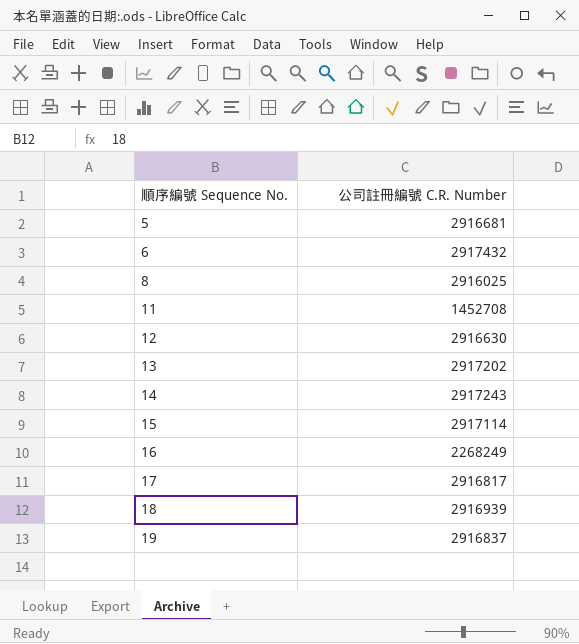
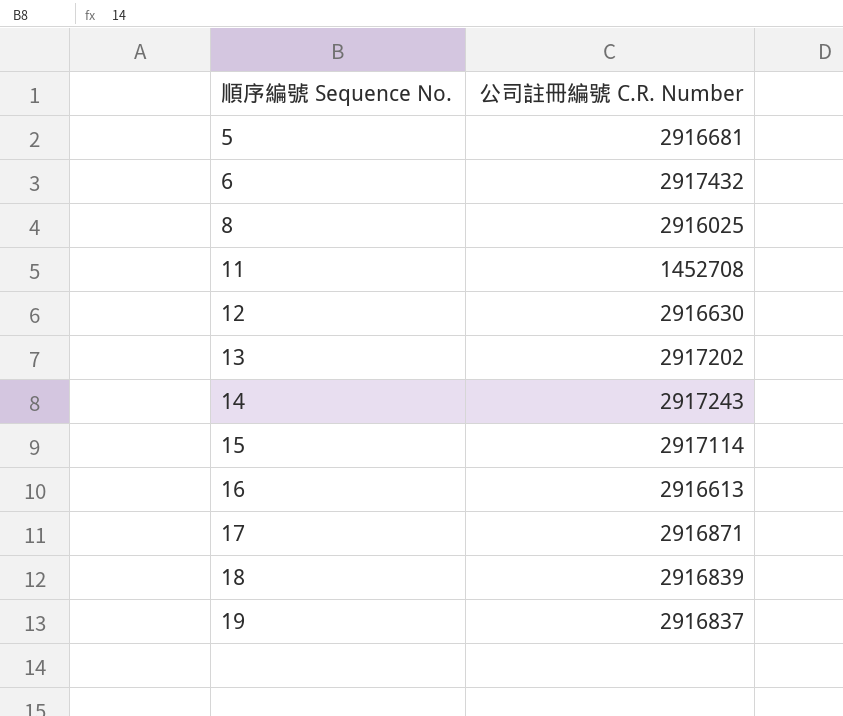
16 | 公司註冊編號 C.R. Number: 2268249 -> 2916613
17 | 公司註冊編號 C.R. Number: 2916817 -> 2916871
18 | 公司註冊編號 C.R. Number: 2916939 -> 2916839

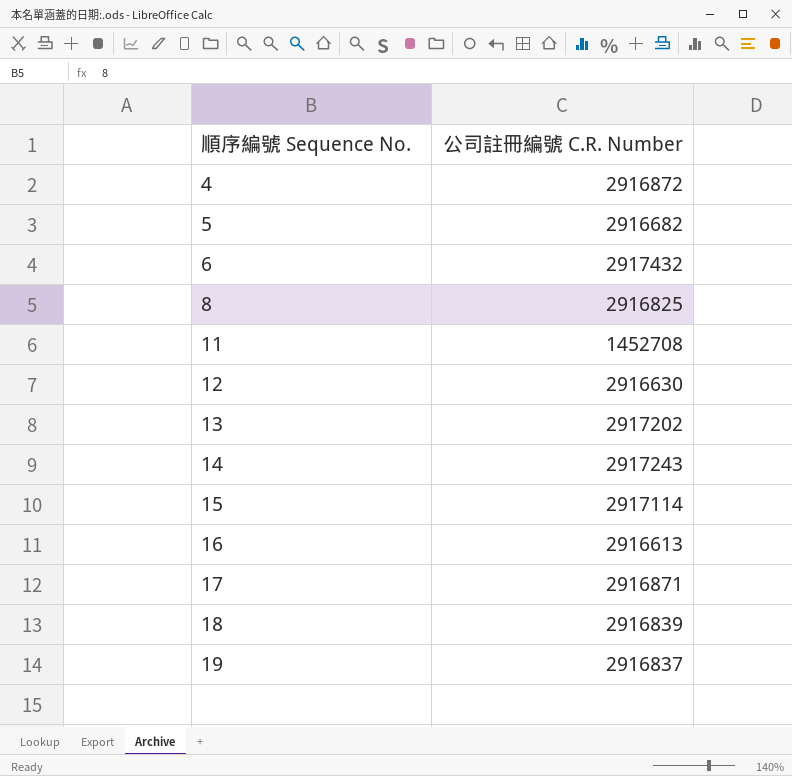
row 4: none -> 2916872
5 | 公司註冊編號 C.R. Number: 2916681 -> 2916682
8 | 公司註冊編號 C.R. Number: 2916025 -> 2916825

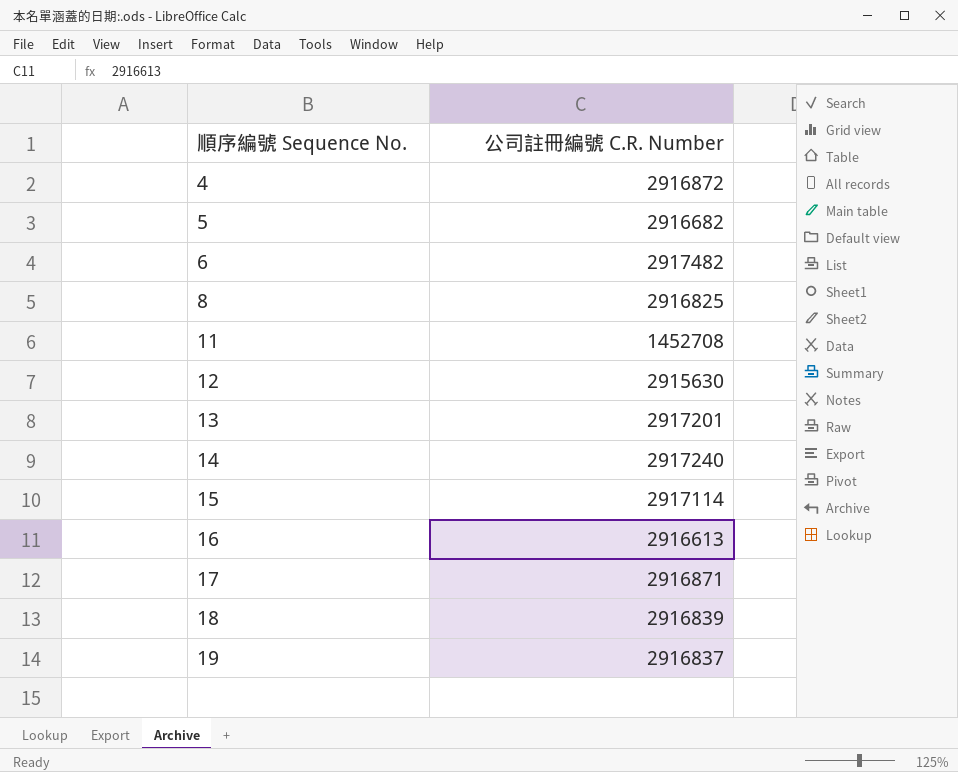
6 | 公司註冊編號 C.R. Number: 2917432 -> 2917482
12 | 公司註冊編號 C.R. Number: 2916630 -> 2915630
13 | 公司註冊編號 C.R. Number: 2917202 -> 2917201
14 | 公司註冊編號 C.R. Number: 2917243 -> 2917240

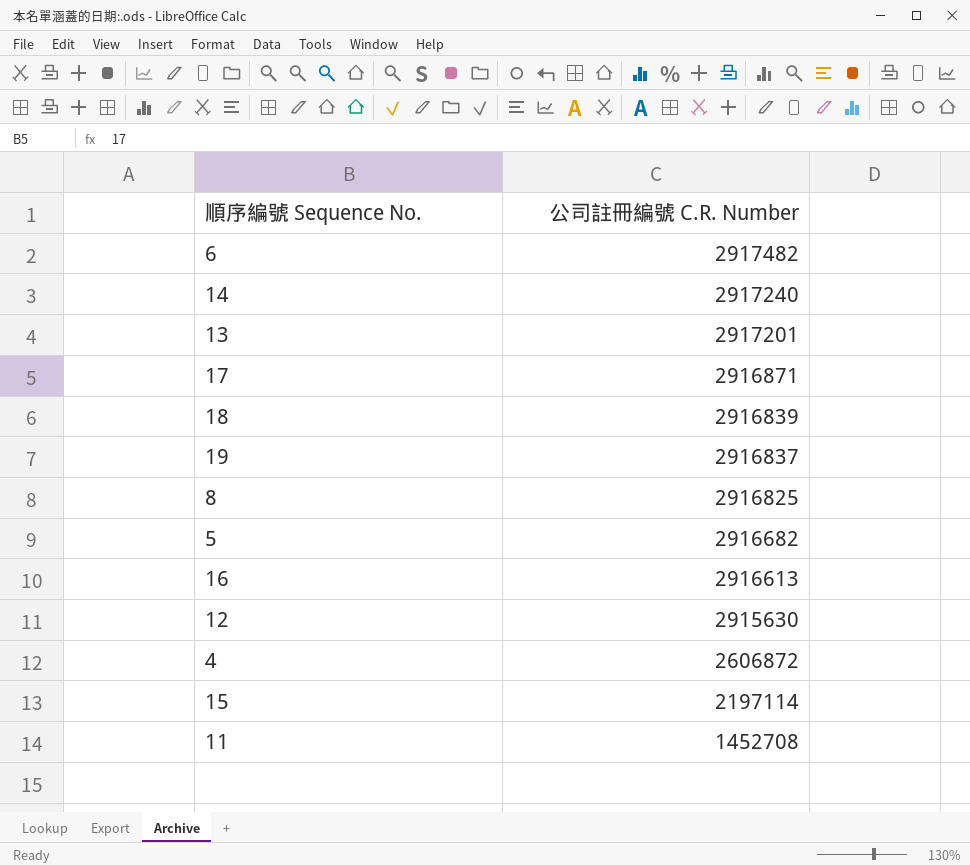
row order: 順序編號 Sequence No. ascending -> 公司註冊編號 C.R. Number descending
4 | 公司註冊編號 C.R. Number: 2916872 -> 2606872
15 | 公司註冊編號 C.R. Number: 2917114 -> 2197114

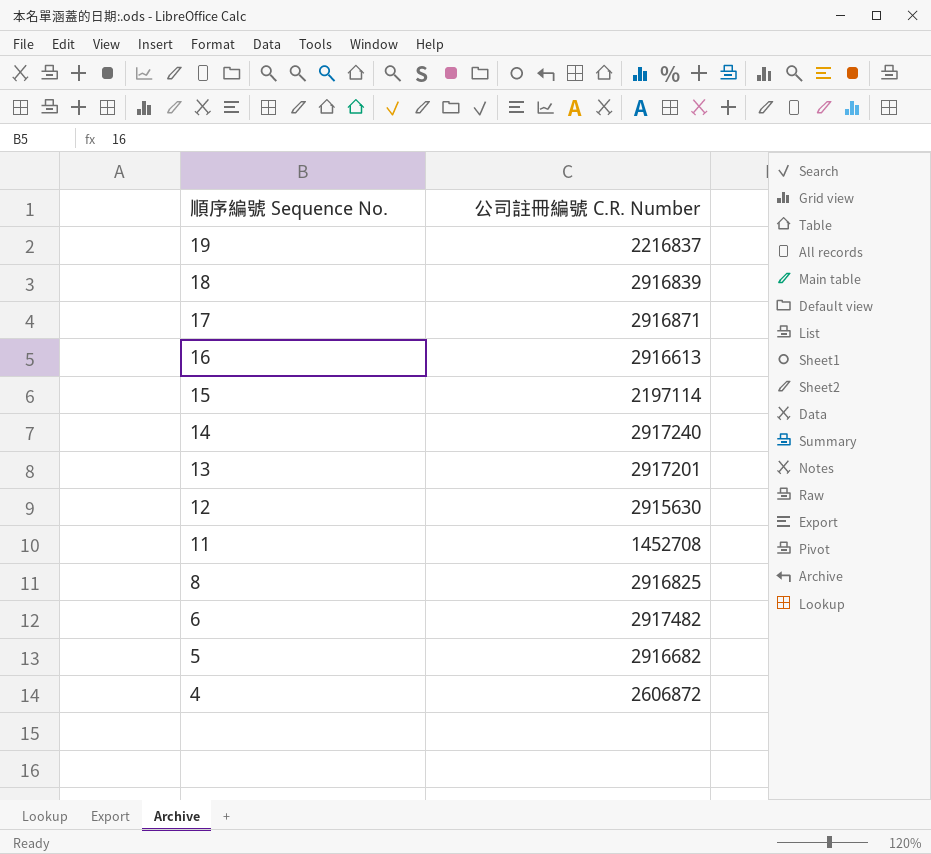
row order: 公司註冊編號 C.R. Number descending -> 順序編號 Sequence No. descending
19 | 公司註冊編號 C.R. Number: 2916837 -> 2216837

